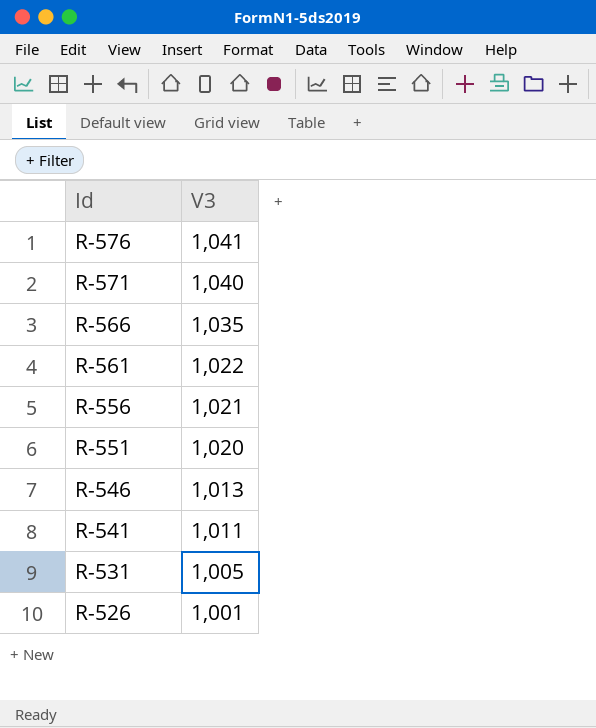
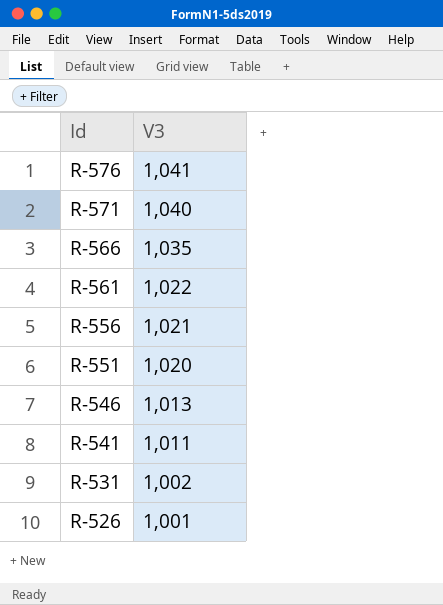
R-531 | V3: 1,005 -> 1,002

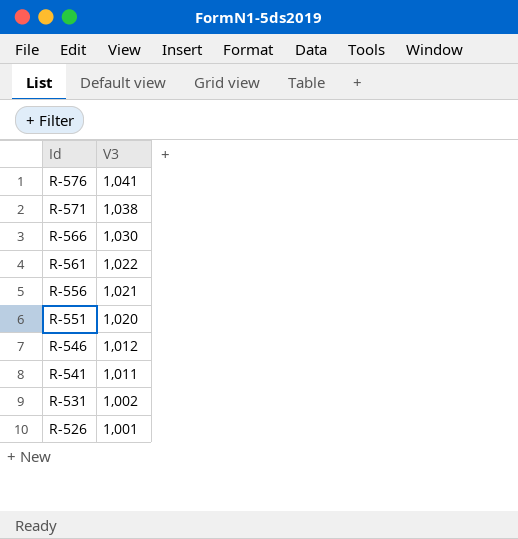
R-571 | V3: 1,040 -> 1,038
R-566 | V3: 1,035 -> 1,030
R-546 | V3: 1,013 -> 1,012

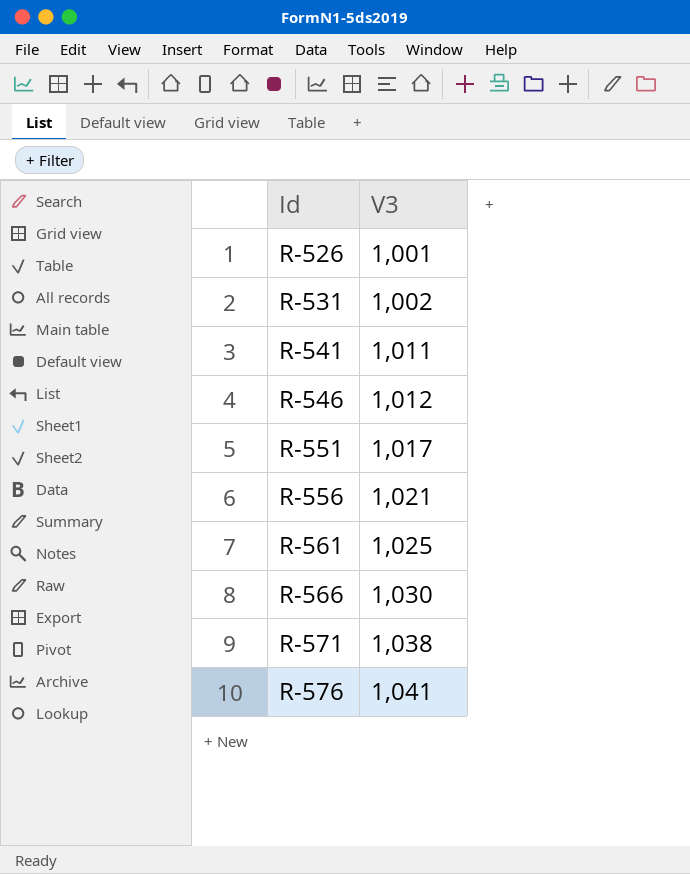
row order: Id descending -> Id ascending
R-551 | V3: 1,020 -> 1,017
R-561 | V3: 1,022 -> 1,025

